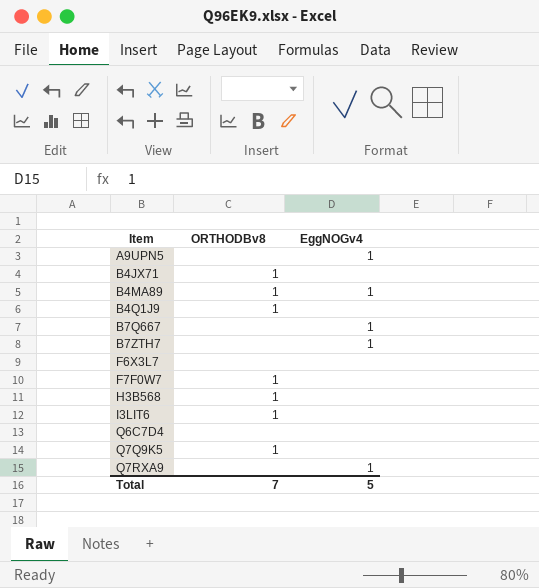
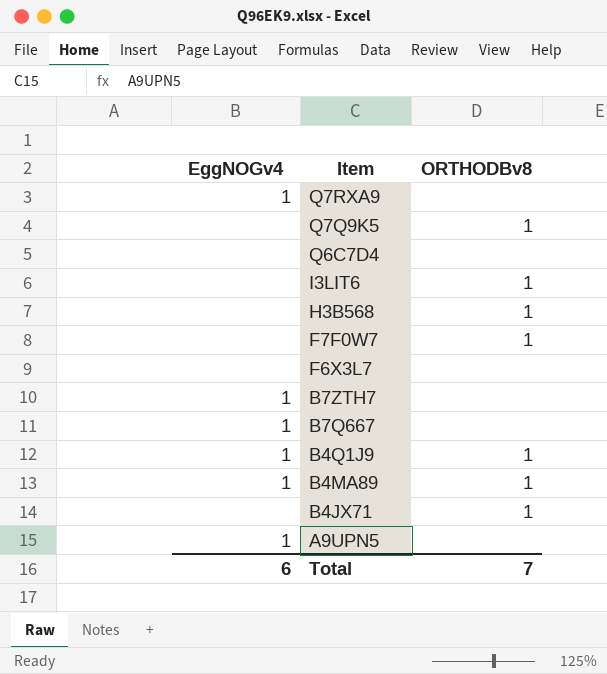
row order: Item ascending -> Item descending
column EggNOGv4 | position: 3 -> 1
B4Q1J9 | EggNOGv4: none -> 1
Total | EggNOGv4: 5 -> 6

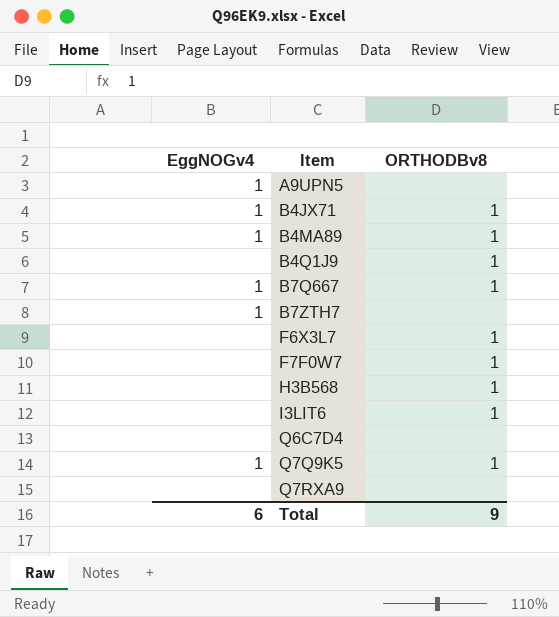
row order: Item descending -> Item ascending
B4JX71 | EggNOGv4: none -> 1
B4Q1J9 | EggNOGv4: 1 -> none
B7Q667 | ORTHODBv8: none -> 1
F6X3L7 | ORTHODBv8: none -> 1
Q7Q9K5 | EggNOGv4: none -> 1
Q7RXA9 | EggNOGv4: 1 -> none
Total | ORTHODBv8: 7 -> 9

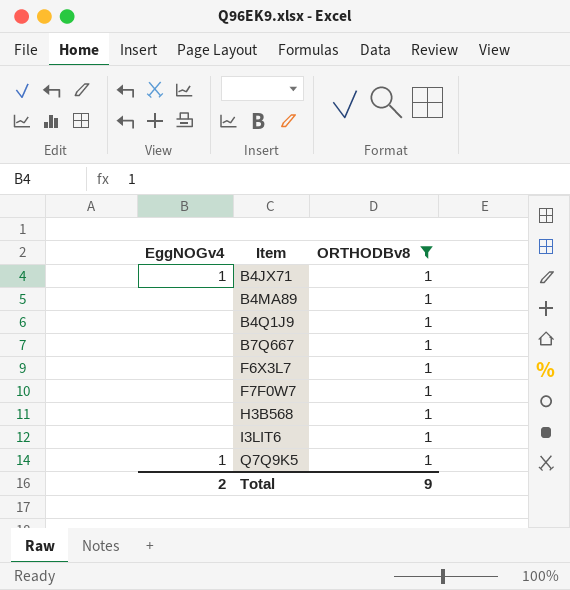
filter: none -> ORTHODBv8 = 1
B4MA89 | EggNOGv4: 1 -> none
B7Q667 | EggNOGv4: 1 -> none
Total | EggNOGv4: 6 -> 2

